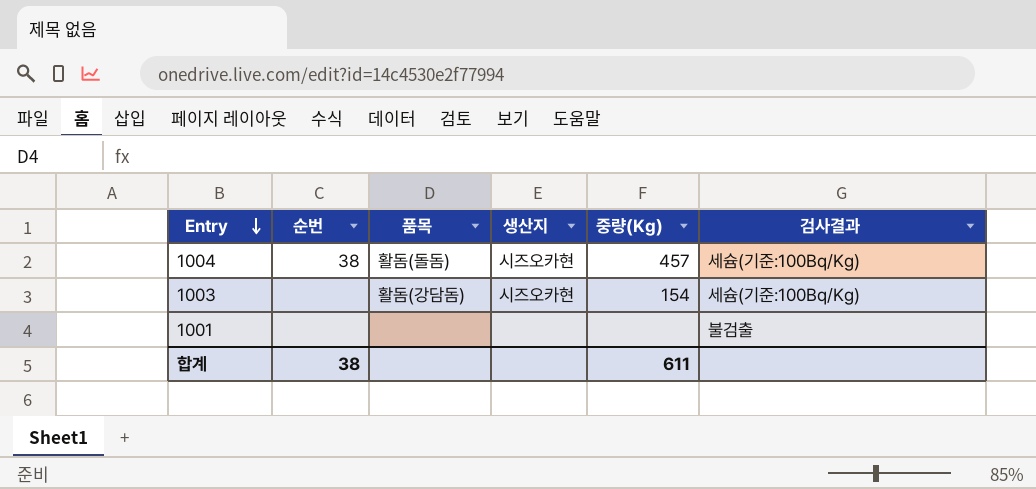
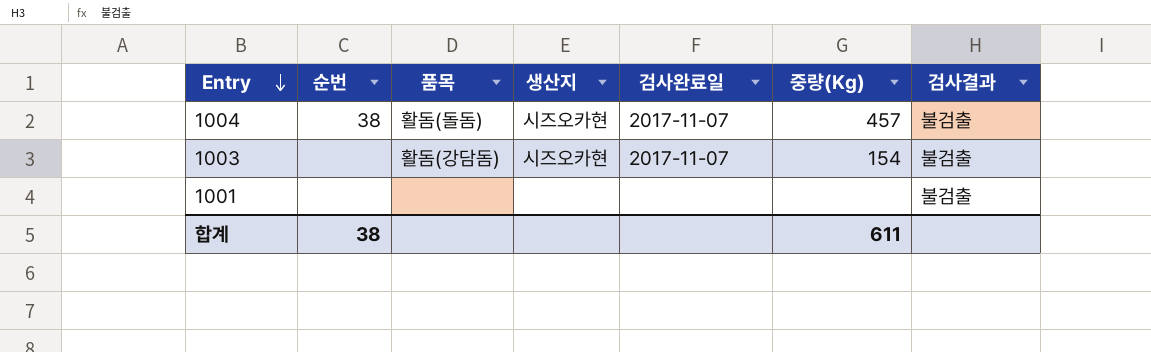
column 검사완료일 | position: none -> 5
1004 | 검사결과: 세슘(기준:100Bq/Kg) -> 불검출
1003 | 검사결과: 세슘(기준:100Bq/Kg) -> 불검출

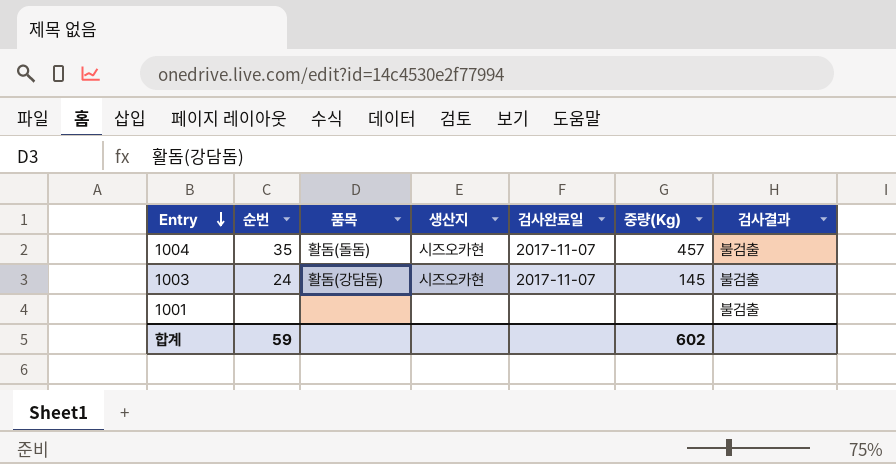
1004 | 순번: 38 -> 35
1003 | 순번: none -> 24
1003 | 중량(Kg): 154 -> 145
합계 | 순번: 38 -> 59
합계 | 중량(Kg): 611 -> 602

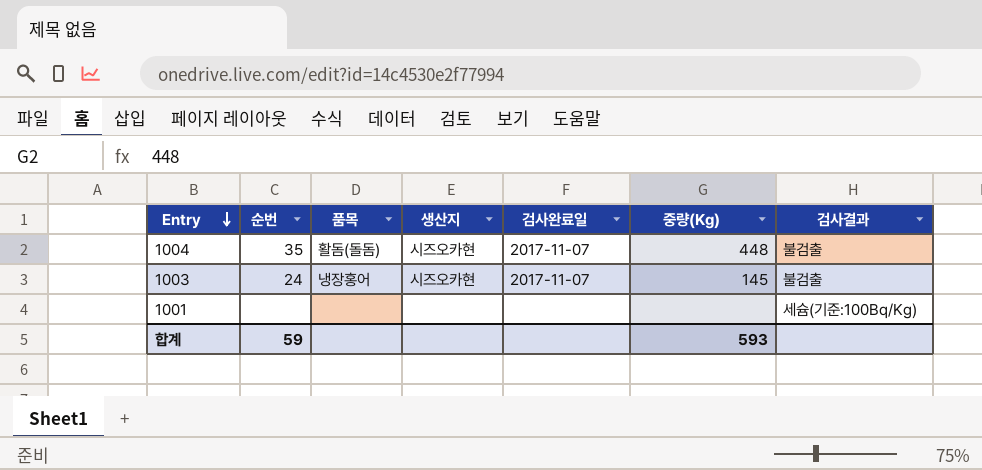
1004 | 중량(Kg): 457 -> 448
1003 | 품목: 활돔(강담돔) -> 냉장홍어
1001 | 검사결과: 불검출 -> 세슘(기준:100Bq/Kg)
합계 | 중량(Kg): 602 -> 593

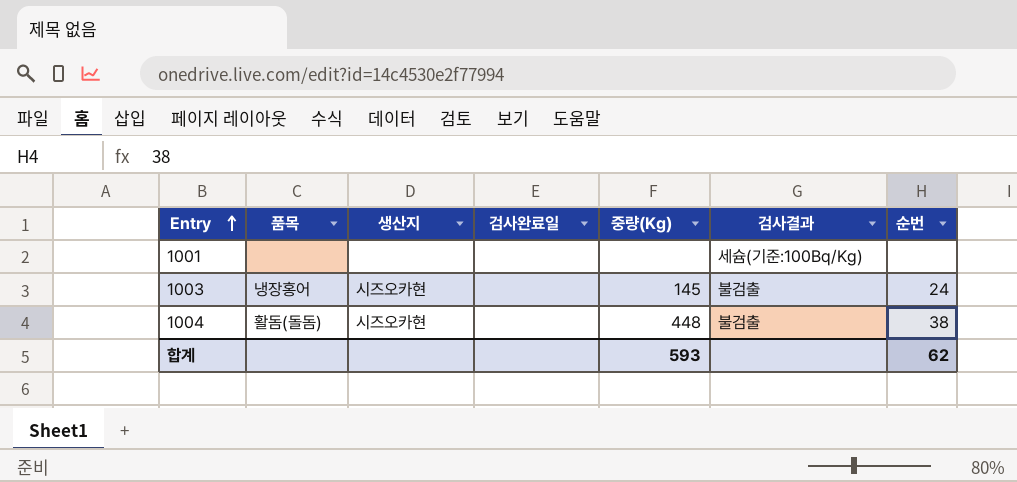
row order: Entry descending -> Entry ascending
column 순번 | position: 2 -> 7
1003 | 검사완료일: 2017-11-07 -> none
1004 | 검사완료일: 2017-11-07 -> none
1004 | 순번: 35 -> 38
합계 | 순번: 59 -> 62

